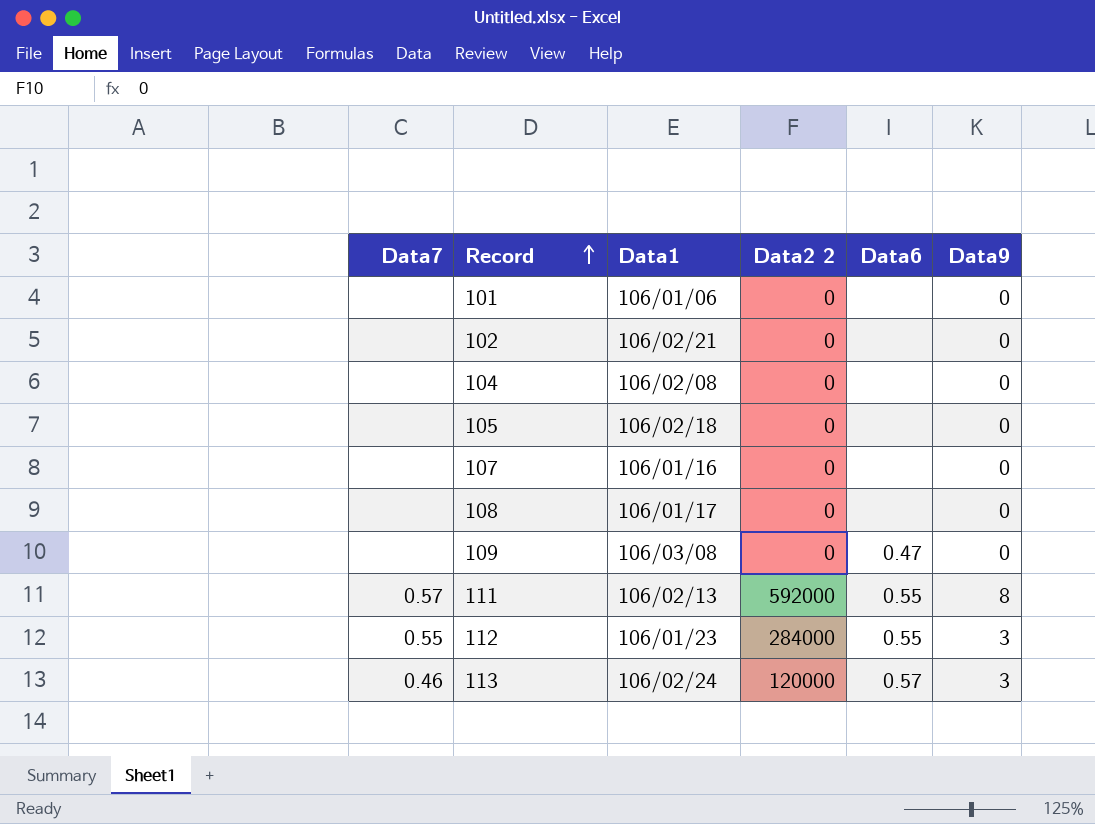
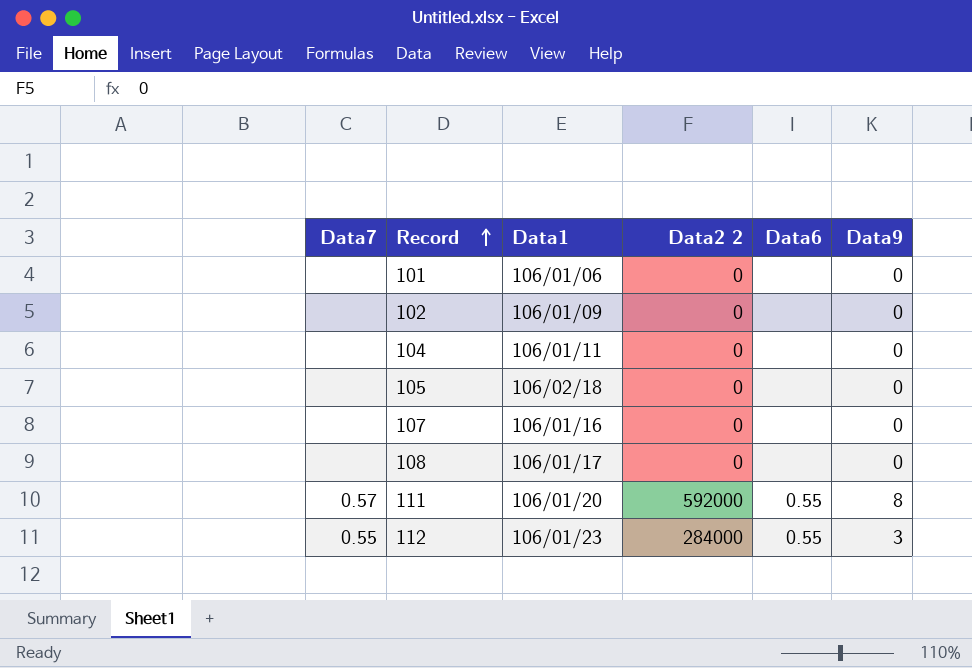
row 109: none | 106/03/08 | 0 | 0.47 | 0 -> none
row 113: 0.46 | 106/02/24 | 120000 | 0.57 | 3 -> none
102 | Data1: 106/02/21 -> 106/01/09
104 | Data1: 106/02/08 -> 106/01/11
111 | Data1: 106/02/13 -> 106/01/20

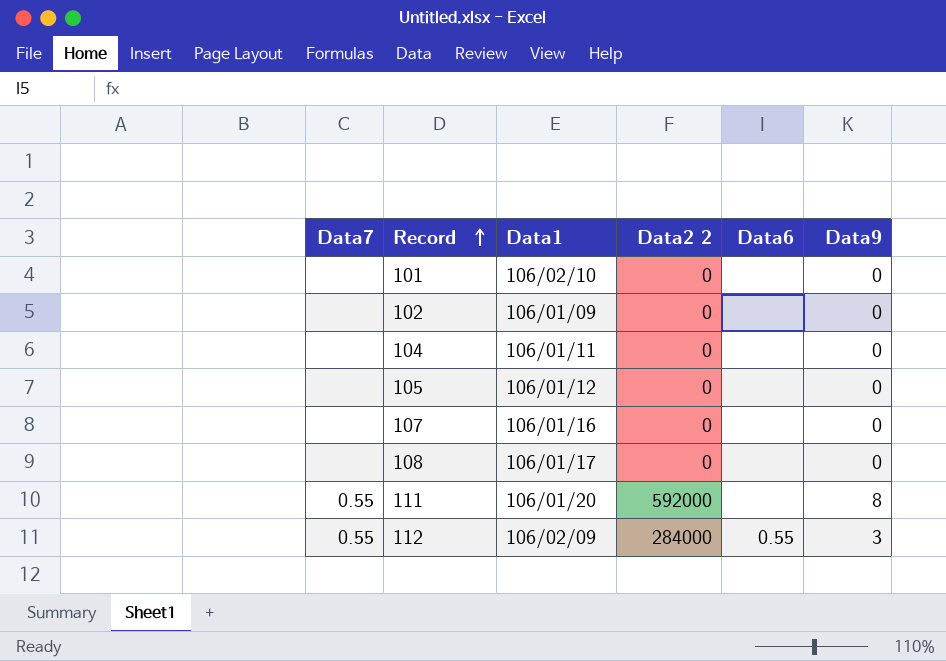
101 | Data1: 106/01/06 -> 106/02/10
105 | Data1: 106/02/18 -> 106/01/12
111 | Data7: 0.57 -> 0.55
111 | Data6: 0.55 -> none
112 | Data1: 106/01/23 -> 106/02/09

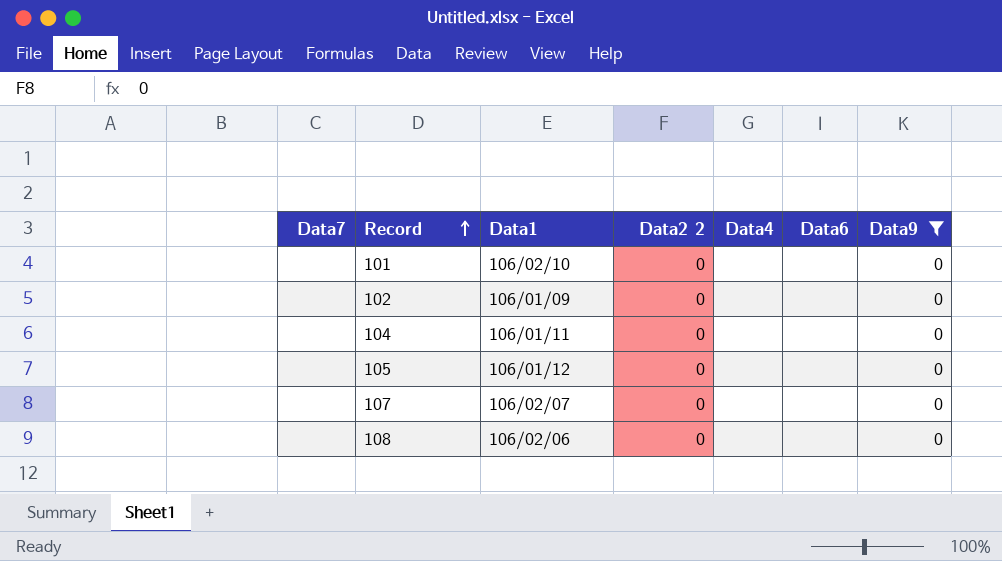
filter: none -> Data9 = 0
column Data4 | position: none -> 5
107 | Data1: 106/01/16 -> 106/02/07
108 | Data1: 106/01/17 -> 106/02/06

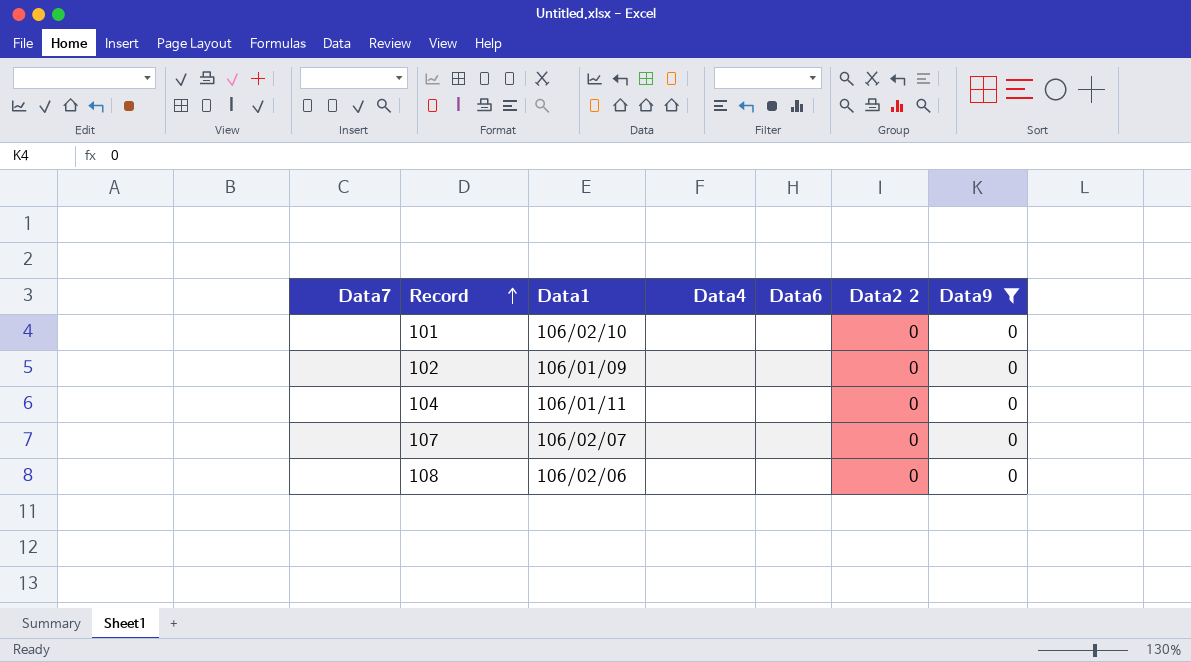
column Data2 2 | position: 4 -> 6
row 105: none | 106/01/12 | 0 | none | none | 0 -> none

